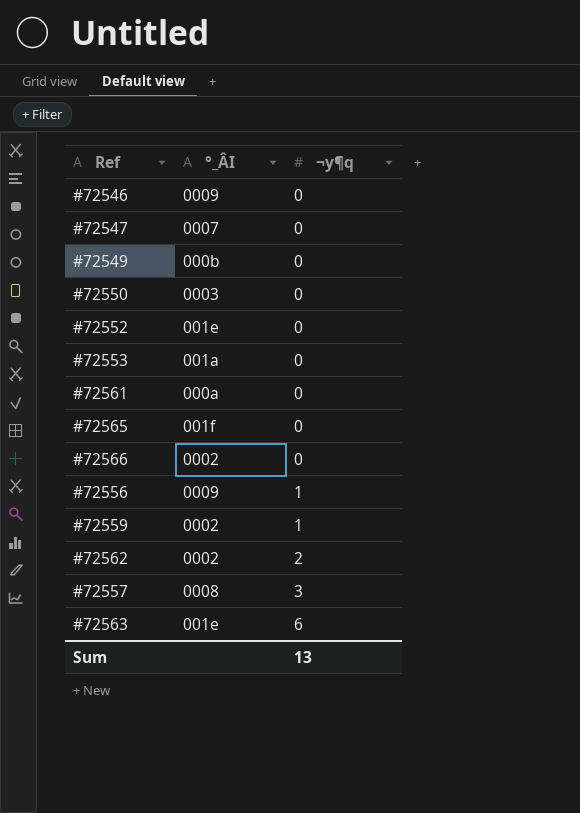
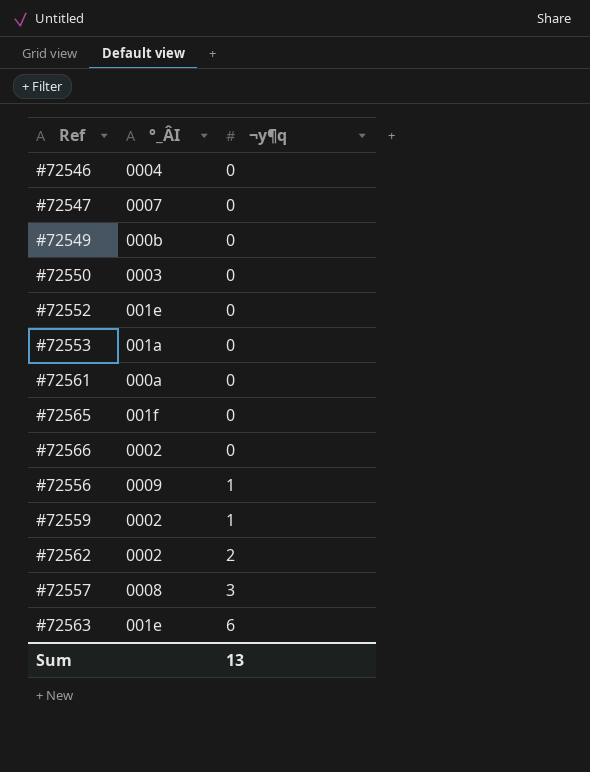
#72546 | °_ÂI: 0009 -> 0004

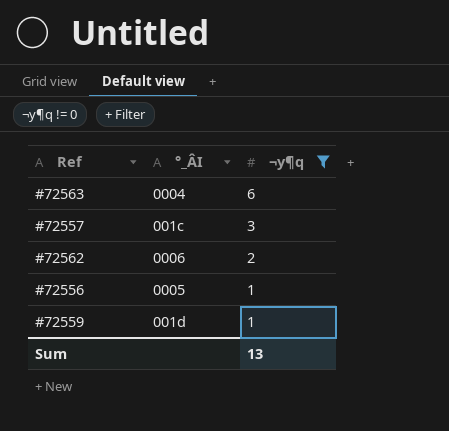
filter: none -> ¬y¶q != 0
row order: ¬y¶q ascending -> ¬y¶q descending
#72563 | °_ÂI: 001e -> 0004
#72557 | °_ÂI: 0008 -> 001c
#72562 | °_ÂI: 0002 -> 0006
#72556 | °_ÂI: 0009 -> 0005
#72559 | °_ÂI: 0002 -> 001d

